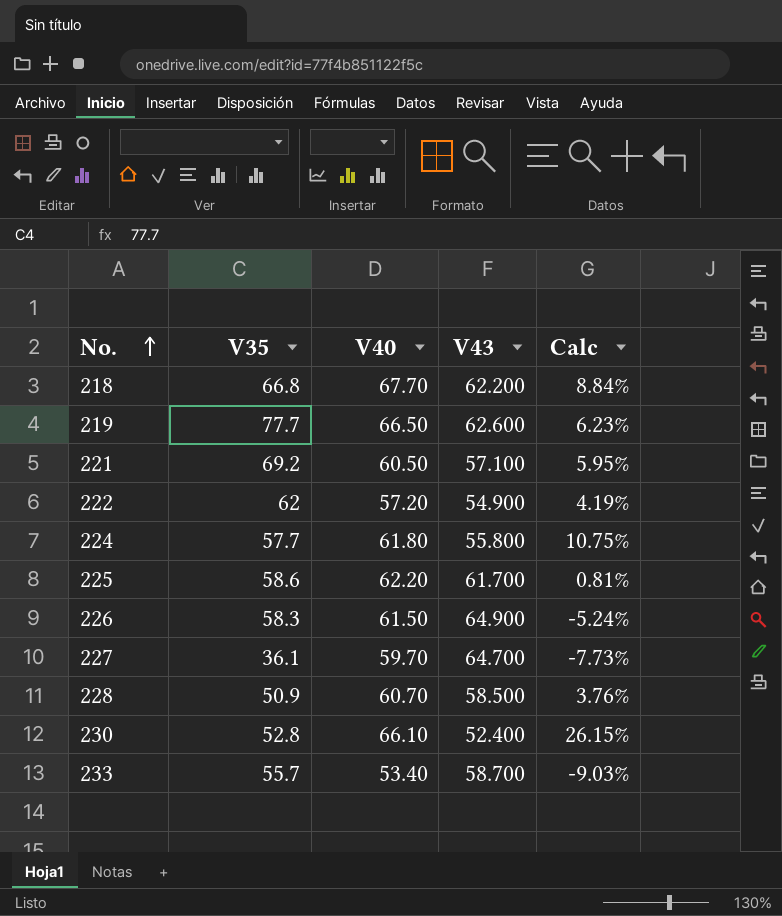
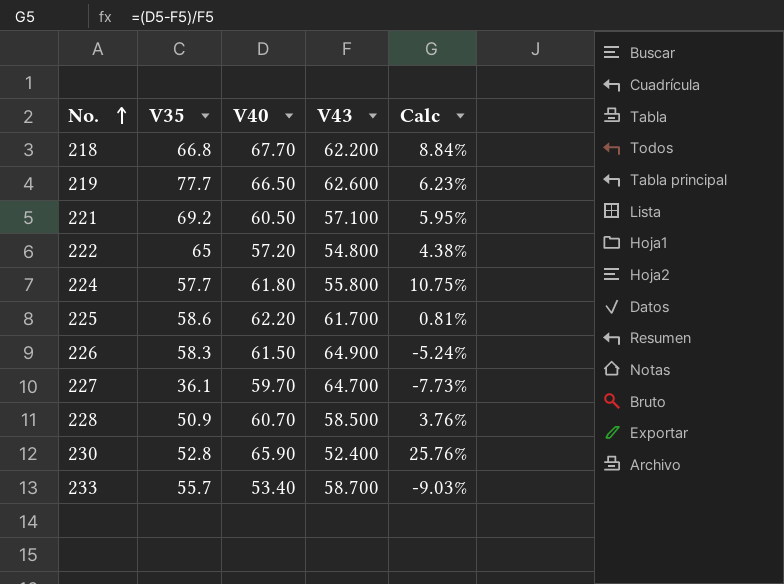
222 | V35: 62 -> 65
222 | V43: 54.900 -> 54.800
222 | Calc: 4.19% -> 4.38%
230 | V40: 66.10 -> 65.90
230 | Calc: 26.15% -> 25.76%

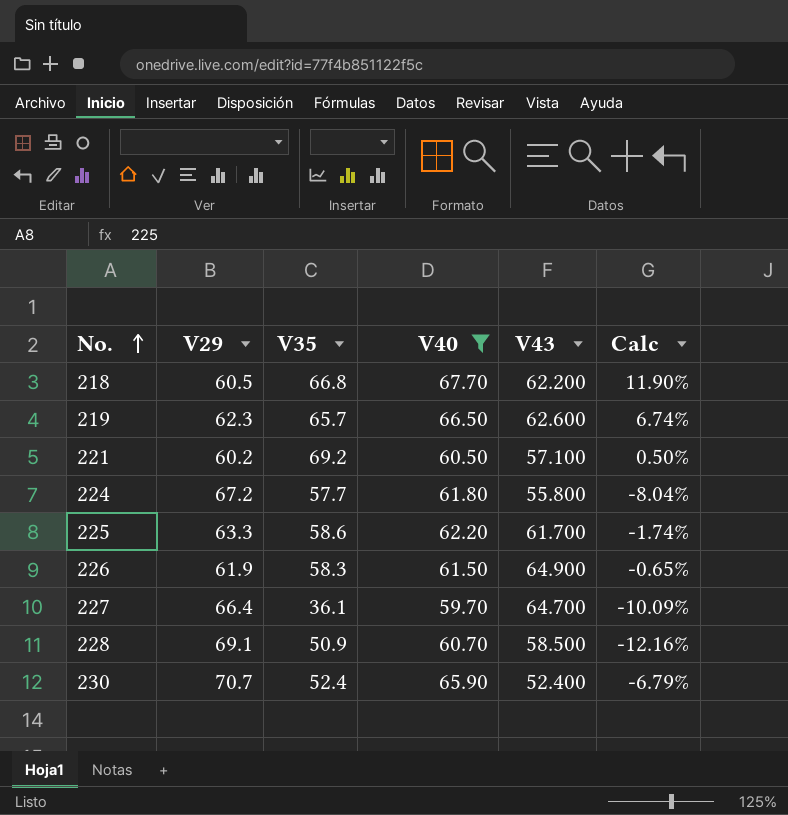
filter: none -> V40 >= 59.70
column V29 | position: none -> 2
column Calc | formula: ([V40] - [V43]) / [V43] -> ([V40] - [V29]) / [V29]
219 | V35: 77.7 -> 65.7
230 | V35: 52.8 -> 52.4

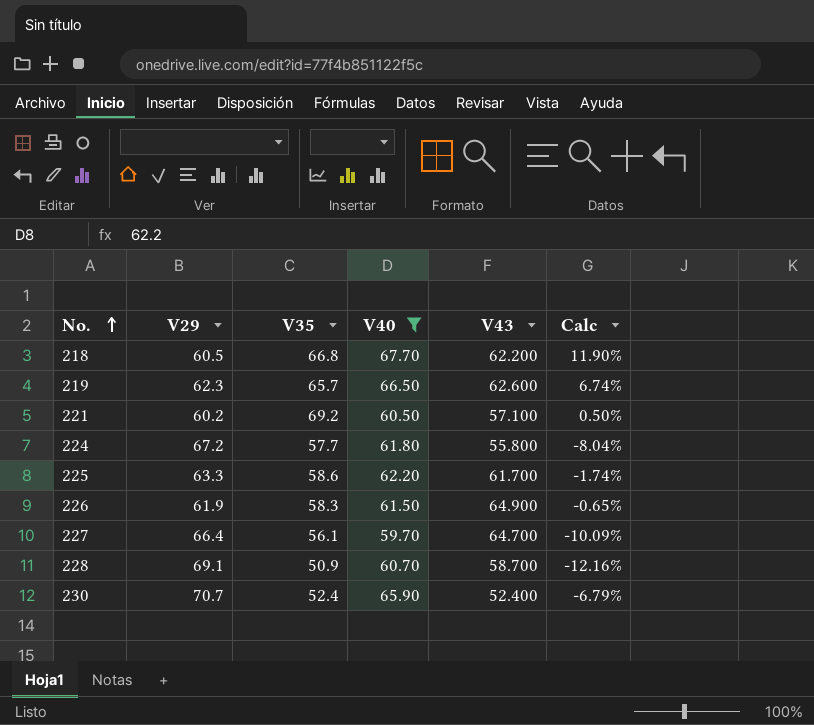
227 | V35: 36.1 -> 56.1
228 | V43: 58.500 -> 58.700

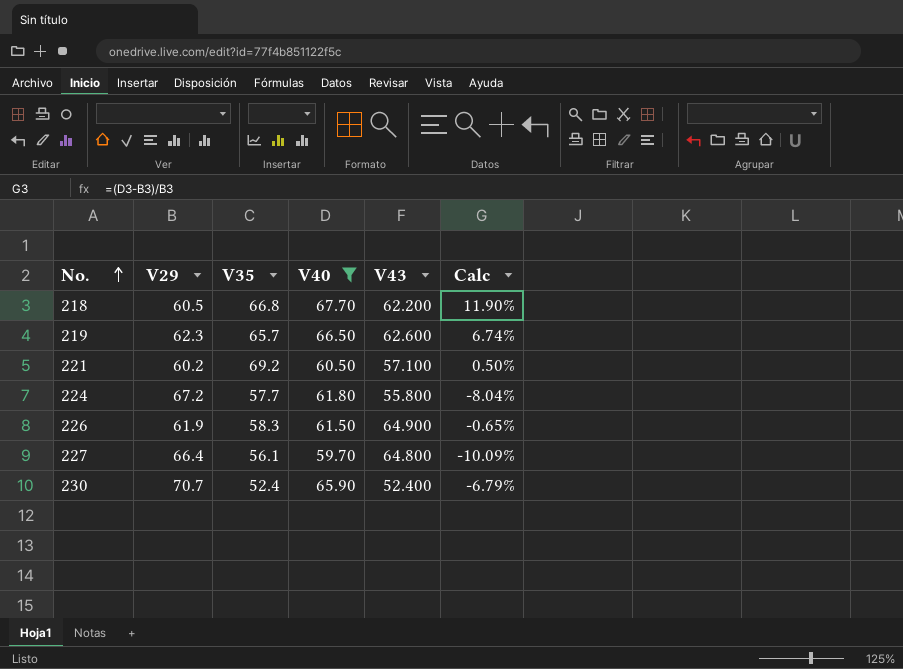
row 225: 63.3 | 58.6 | 62.20 | 61.700 | -1.74% -> none
row 228: 69.1 | 50.9 | 60.70 | 58.700 | -12.16% -> none
227 | V43: 64.700 -> 64.800

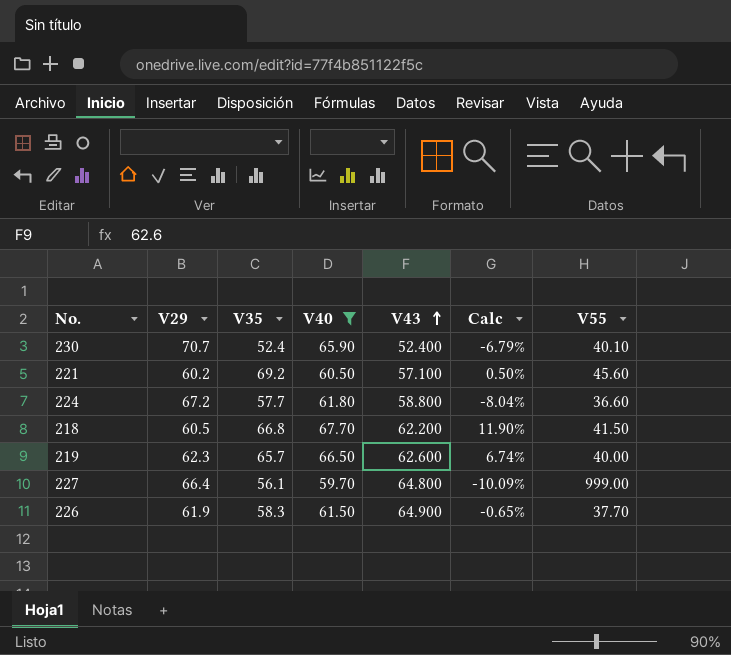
row order: No. ascending -> V43 ascending
column V55 | position: none -> 7
224 | V43: 55.800 -> 58.800

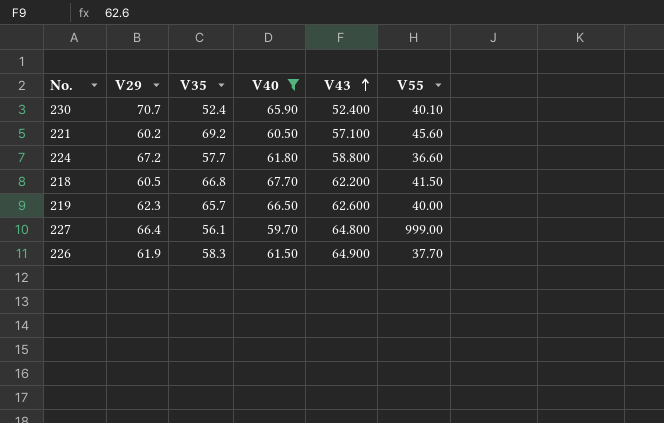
column Calc | formula: ([V40] - [V29]) / [V29] -> none

